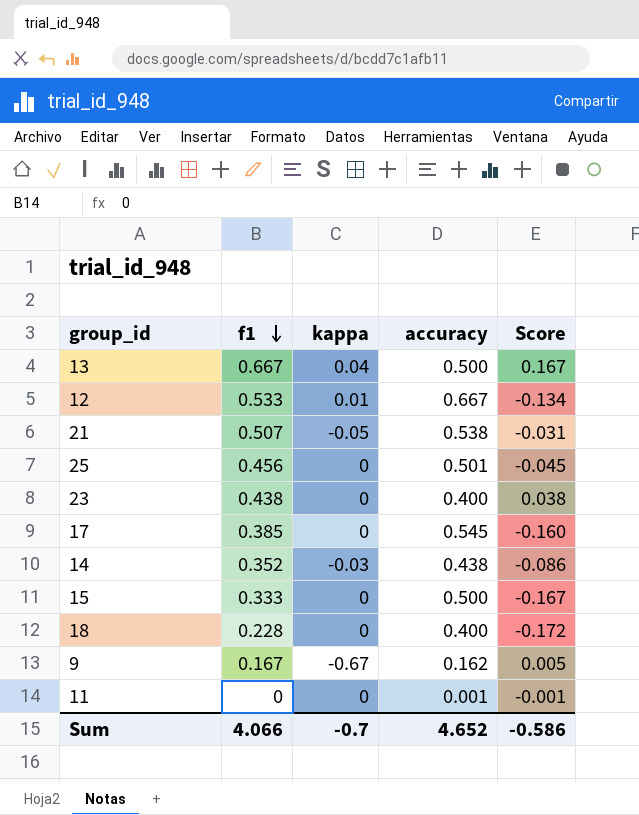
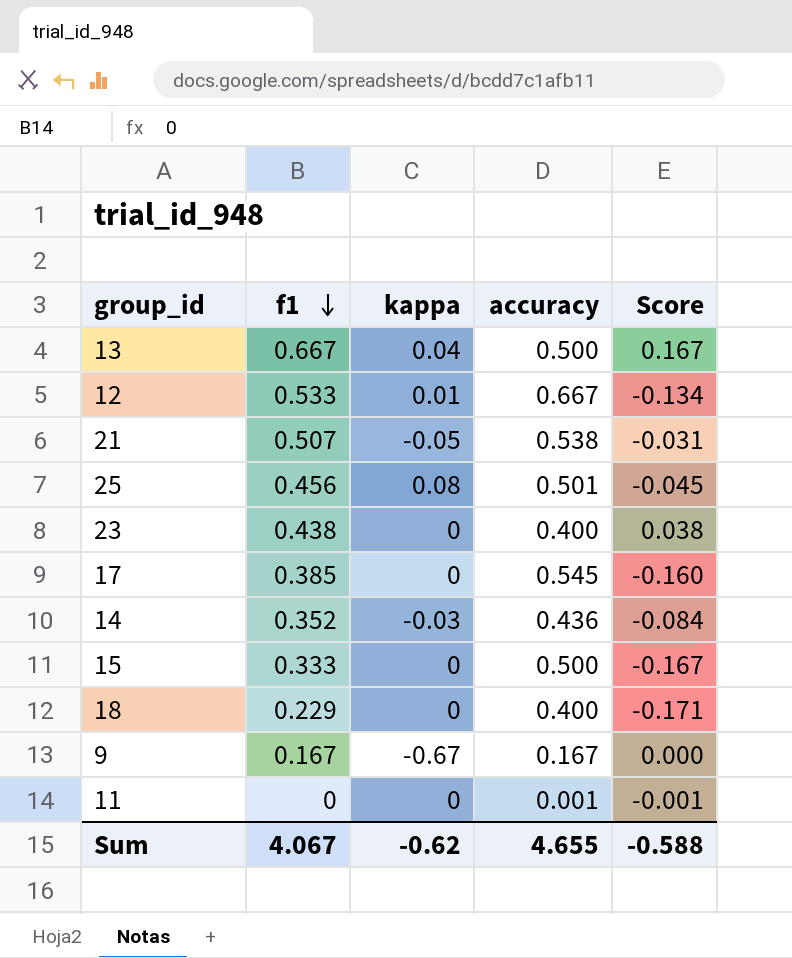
25 | kappa: 0 -> 0.08
14 | accuracy: 0.438 -> 0.436
14 | Score: -0.086 -> -0.084
18 | f1: 0.228 -> 0.229
18 | Score: -0.172 -> -0.171
9 | accuracy: 0.162 -> 0.167
9 | Score: 0.005 -> 0.000
Sum | f1: 4.066 -> 4.067
Sum | kappa: -0.7 -> -0.62
Sum | accuracy: 4.652 -> 4.655
Sum | Score: -0.586 -> -0.588

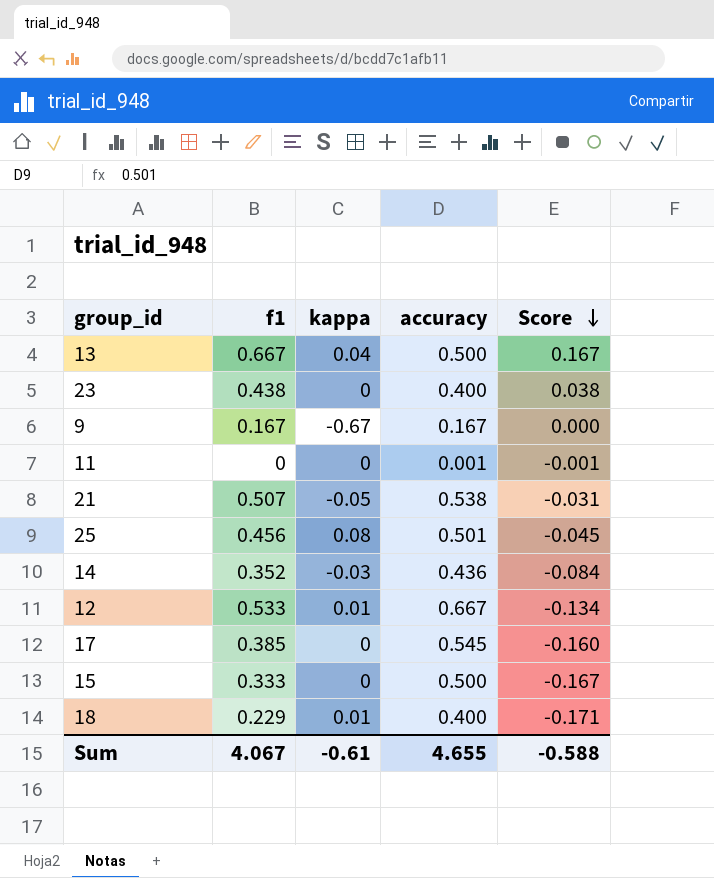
row order: f1 descending -> Score descending
18 | kappa: 0 -> 0.01
Sum | kappa: -0.62 -> -0.61

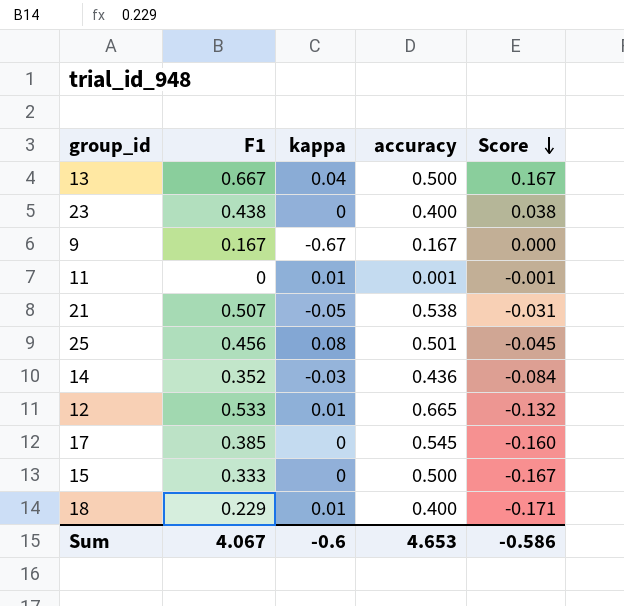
column name: f1 -> F1
11 | kappa: 0 -> 0.01
12 | accuracy: 0.667 -> 0.665
12 | Score: -0.134 -> -0.132
Sum | kappa: -0.61 -> -0.6
Sum | accuracy: 4.655 -> 4.653
Sum | Score: -0.588 -> -0.586

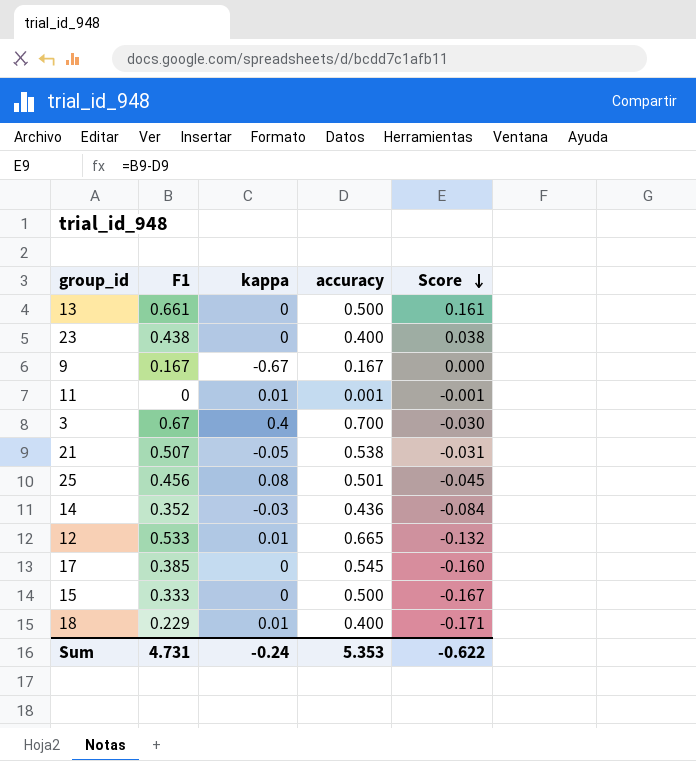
13 | F1: 0.667 -> 0.661
13 | kappa: 0.04 -> 0
13 | Score: 0.167 -> 0.161
row 3: none -> 0.67 | 0.4 | 0.700 | -0.030
Sum | F1: 4.067 -> 4.731
Sum | kappa: -0.6 -> -0.24
Sum | accuracy: 4.653 -> 5.353
Sum | Score: -0.586 -> -0.622

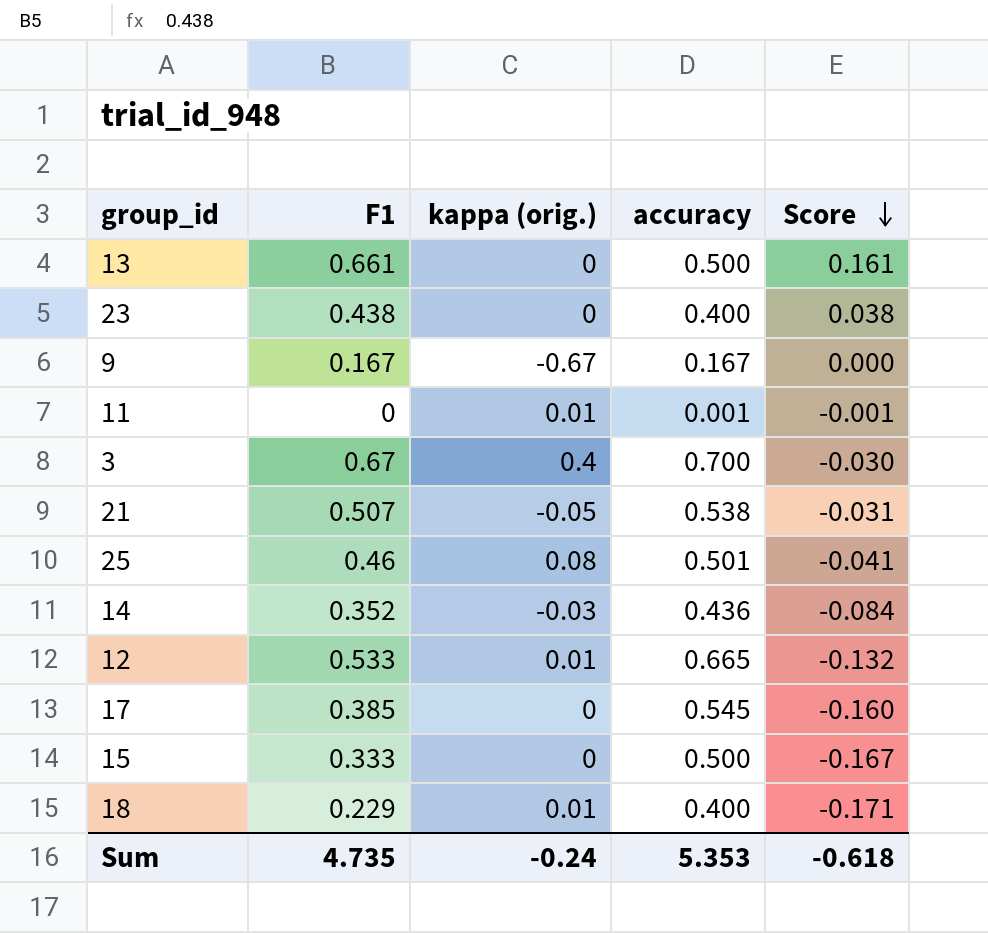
column name: kappa -> kappa (orig.)
25 | F1: 0.456 -> 0.46
25 | Score: -0.045 -> -0.041
Sum | F1: 4.731 -> 4.735
Sum | Score: -0.622 -> -0.618

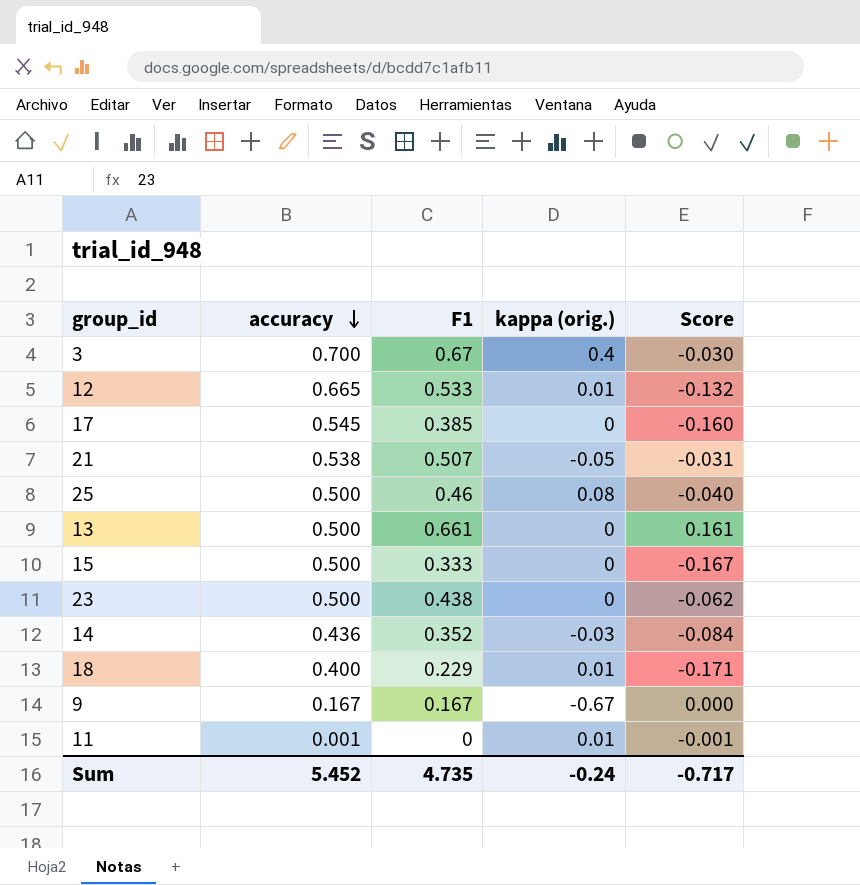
row order: Score descending -> accuracy descending
column accuracy | position: 4 -> 2
25 | accuracy: 0.501 -> 0.500
25 | Score: -0.041 -> -0.040
23 | accuracy: 0.400 -> 0.500
23 | Score: 0.038 -> -0.062
Sum | accuracy: 5.353 -> 5.452
Sum | Score: -0.618 -> -0.717

